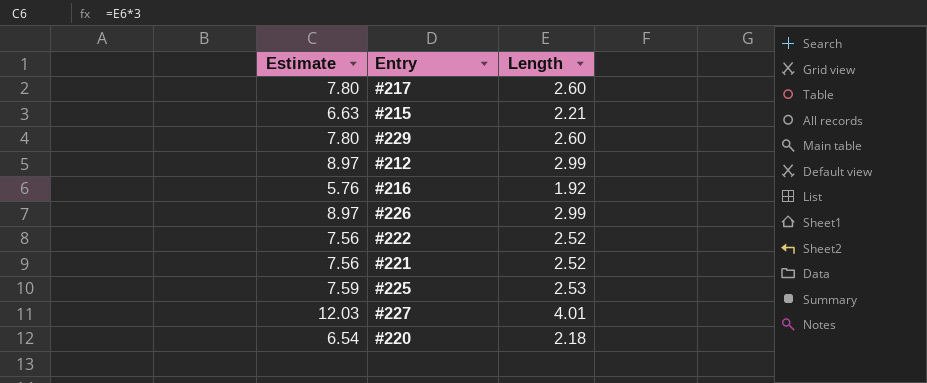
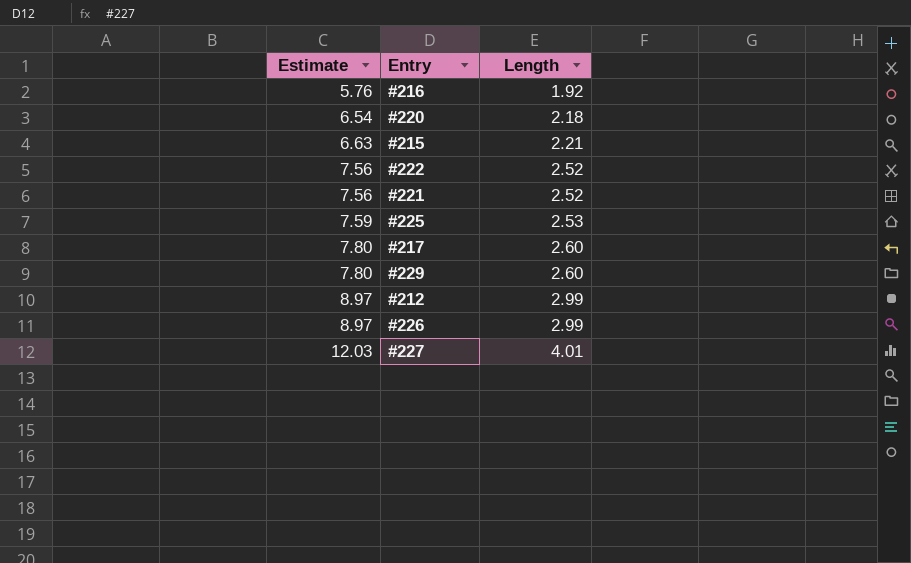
row order: none -> Estimate ascending

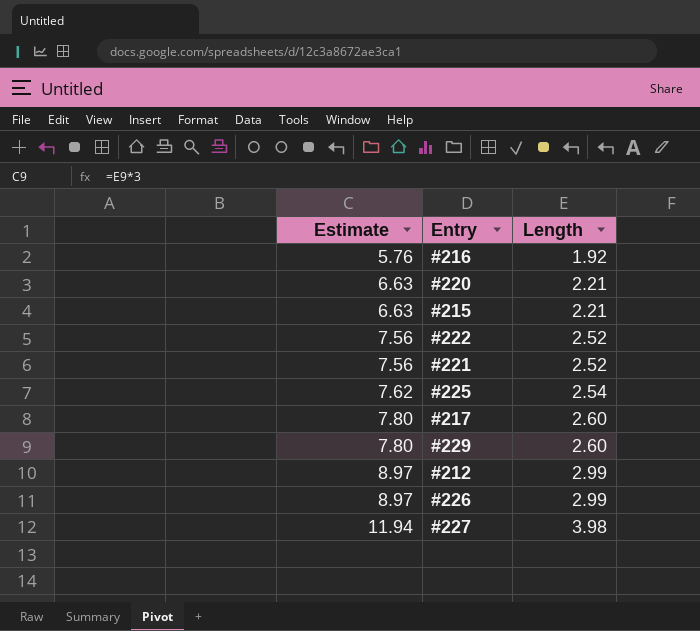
#220 | Estimate: 6.54 -> 6.63
#220 | Length: 2.18 -> 2.21
#225 | Estimate: 7.59 -> 7.62
#225 | Length: 2.53 -> 2.54
#227 | Estimate: 12.03 -> 11.94
#227 | Length: 4.01 -> 3.98

